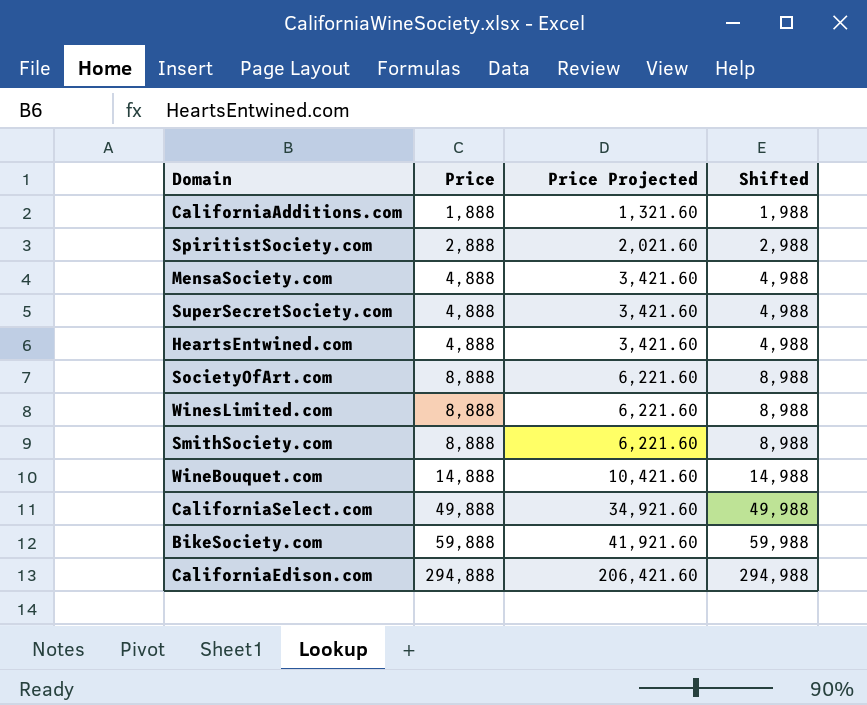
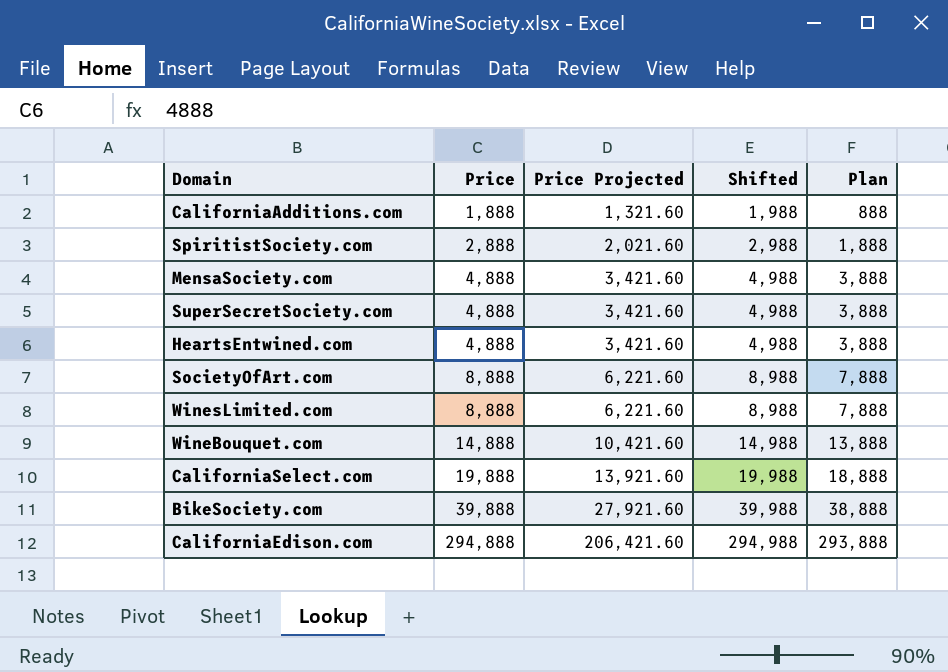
column Plan | formula: none -> [Price] - 1000
row SmithSociety.com: 8,888 | 6,221.60 | 8,988 -> none
CaliforniaSelect.com | Price: 49,888 -> 19,888
CaliforniaSelect.com | Price Projected: 34,921.60 -> 13,921.60
CaliforniaSelect.com | Shifted: 49,988 -> 19,988
BikeSociety.com | Price: 59,888 -> 39,888
BikeSociety.com | Price Projected: 41,921.60 -> 27,921.60
BikeSociety.com | Shifted: 59,988 -> 39,988

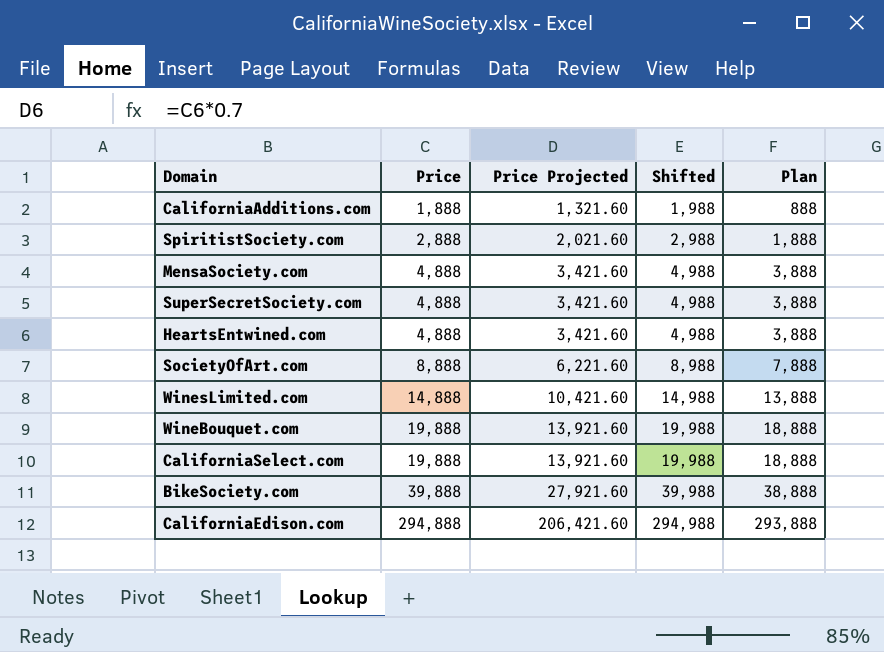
WinesLimited.com | Price: 8,888 -> 14,888
WinesLimited.com | Price Projected: 6,221.60 -> 10,421.60
WinesLimited.com | Shifted: 8,988 -> 14,988
WinesLimited.com | Plan: 7,888 -> 13,888
WineBouquet.com | Price: 14,888 -> 19,888
WineBouquet.com | Price Projected: 10,421.60 -> 13,921.60
WineBouquet.com | Shifted: 14,988 -> 19,988
WineBouquet.com | Plan: 13,888 -> 18,888

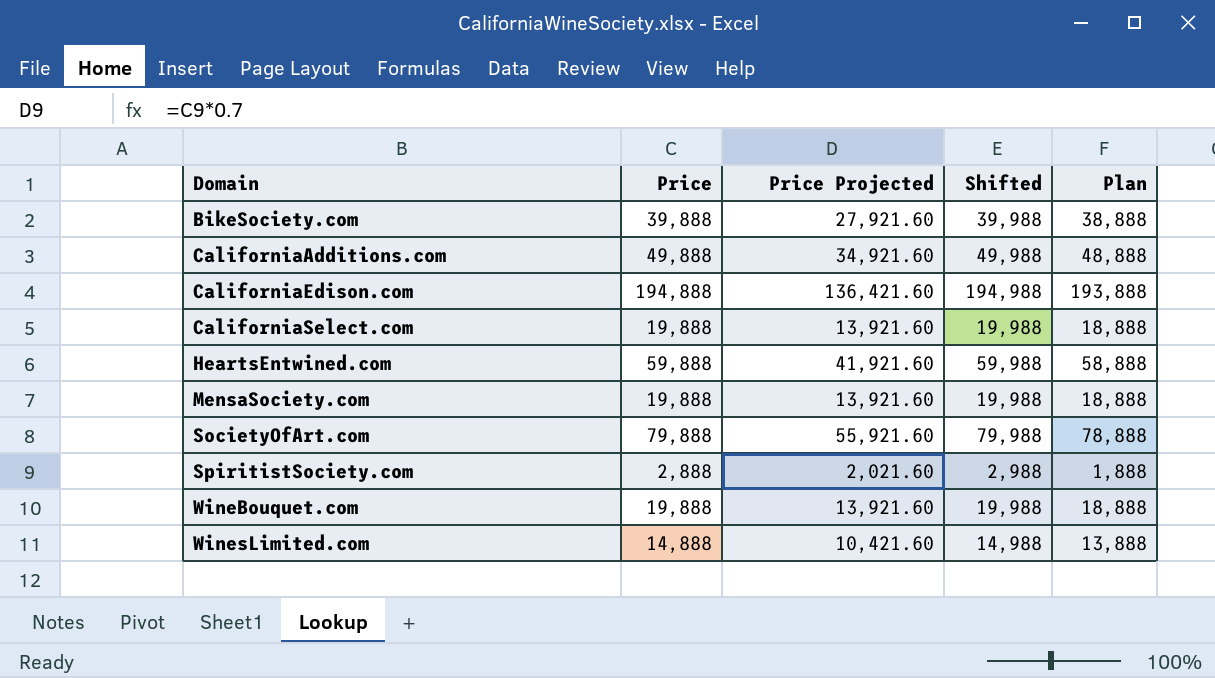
row order: Price ascending -> Domain ascending
row SuperSecretSociety.com: 4,888 | 3,421.60 | 4,988 | 3,888 -> none
CaliforniaAdditions.com | Price: 1,888 -> 49,888
CaliforniaAdditions.com | Price Projected: 1,321.60 -> 34,921.60
CaliforniaAdditions.com | Shifted: 1,988 -> 49,988
CaliforniaAdditions.com | Plan: 888 -> 48,888
CaliforniaEdison.com | Price: 294,888 -> 194,888
CaliforniaEdison.com | Price Projected: 206,421.60 -> 136,421.60
CaliforniaEdison.com | Shifted: 294,988 -> 194,988
CaliforniaEdison.com | Plan: 293,888 -> 193,888
HeartsEntwined.com | Price: 4,888 -> 59,888
HeartsEntwined.com | Price Projected: 3,421.60 -> 41,921.60
HeartsEntwined.com | Shifted: 4,988 -> 59,988
HeartsEntwined.com | Plan: 3,888 -> 58,888
MensaSociety.com | Price: 4,888 -> 19,888
MensaSociety.com | Price Projected: 3,421.60 -> 13,921.60
MensaSociety.com | Shifted: 4,988 -> 19,988
MensaSociety.com | Plan: 3,888 -> 18,888
SocietyOfArt.com | Price: 8,888 -> 79,888
SocietyOfArt.com | Price Projected: 6,221.60 -> 55,921.60
SocietyOfArt.com | Shifted: 8,988 -> 79,988
SocietyOfArt.com | Plan: 7,888 -> 78,888

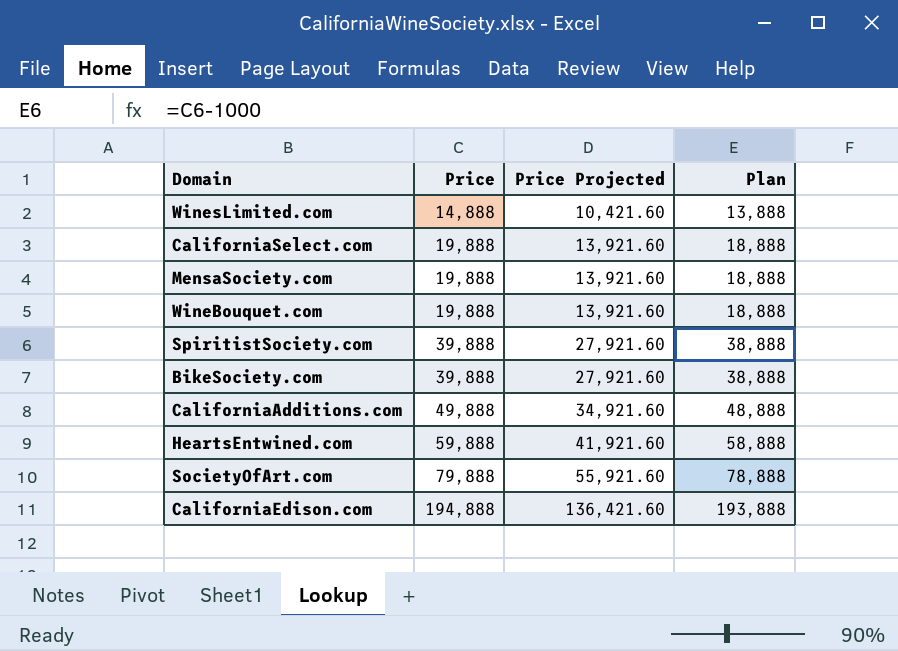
row order: Domain ascending -> Price ascending
column Shifted | formula: [Price] + 100 -> none
SpiritistSociety.com | Price: 2,888 -> 39,888
SpiritistSociety.com | Price Projected: 2,021.60 -> 27,921.60
SpiritistSociety.com | Plan: 1,888 -> 38,888

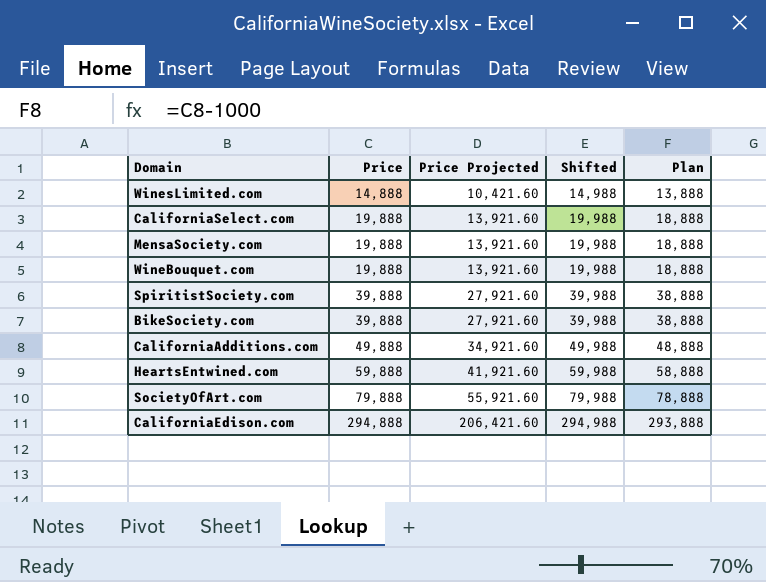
column Shifted | formula: none -> [Price] + 100
CaliforniaEdison.com | Price: 194,888 -> 294,888
CaliforniaEdison.com | Price Projected: 136,421.60 -> 206,421.60
CaliforniaEdison.com | Plan: 193,888 -> 293,888

